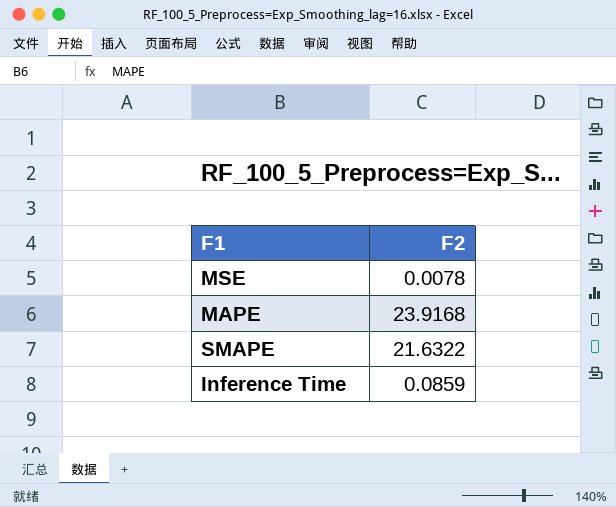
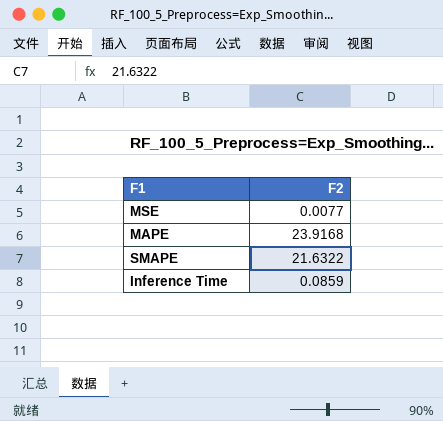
MSE | F2: 0.0078 -> 0.0077

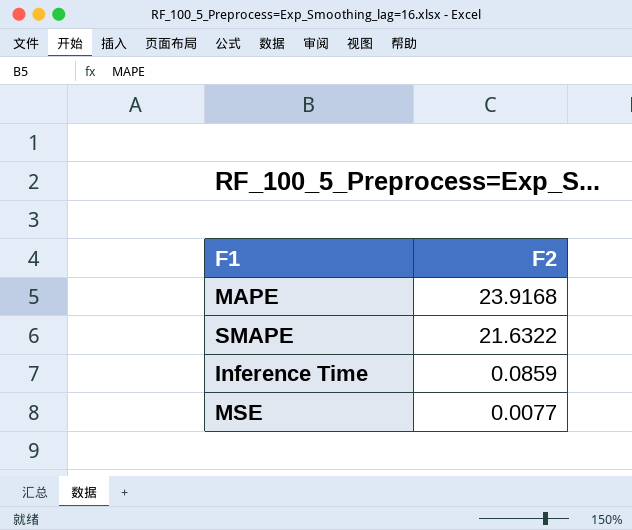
row order: none -> F2 descending

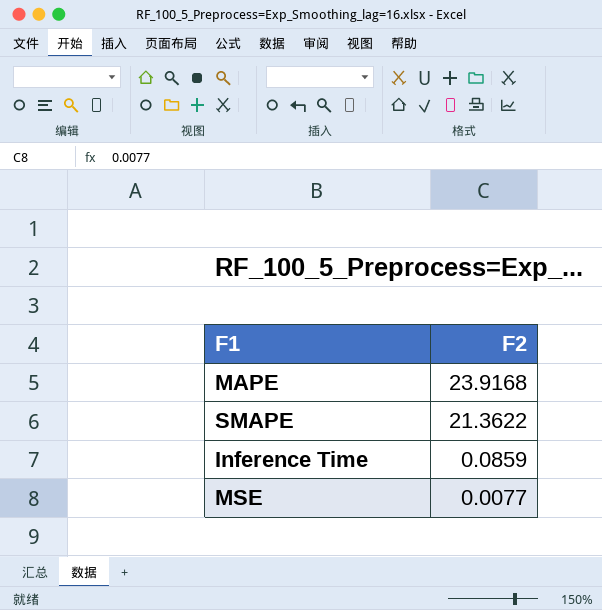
SMAPE | F2: 21.6322 -> 21.3622

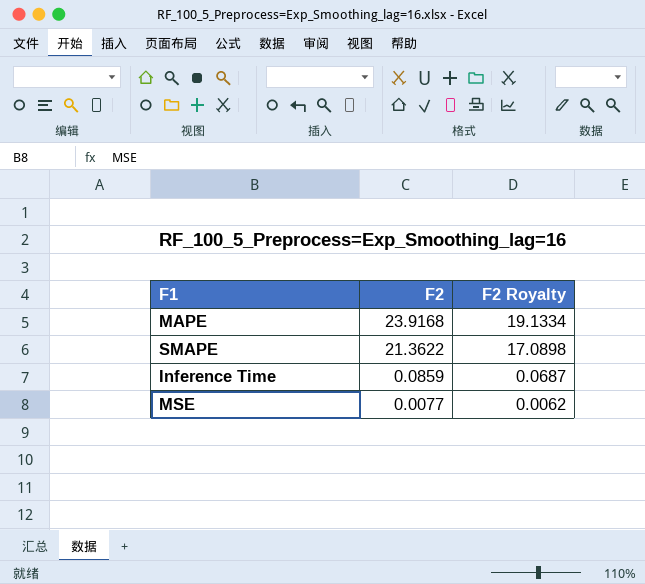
column F2 Royalty | formula: none -> [F2] * 0.8

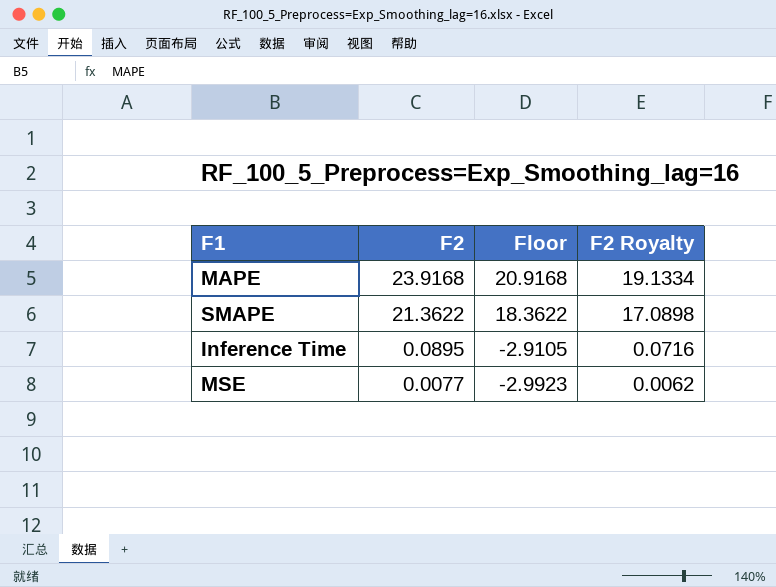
column Floor | formula: none -> [F2] - 3
Inference Time | F2: 0.0859 -> 0.0895
Inference Time | F2 Royalty: 0.0687 -> 0.0716

